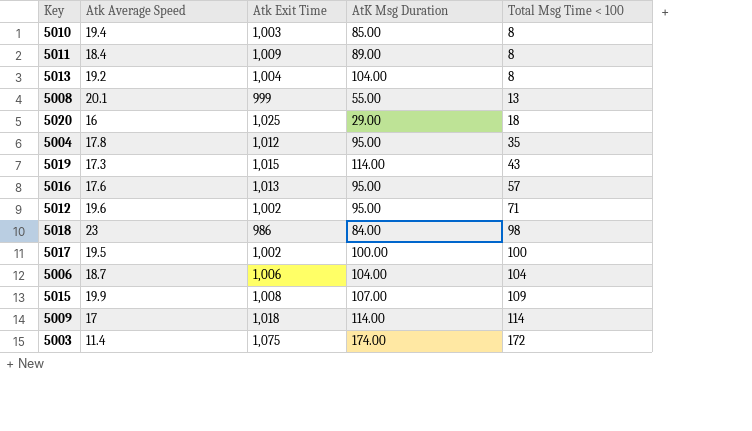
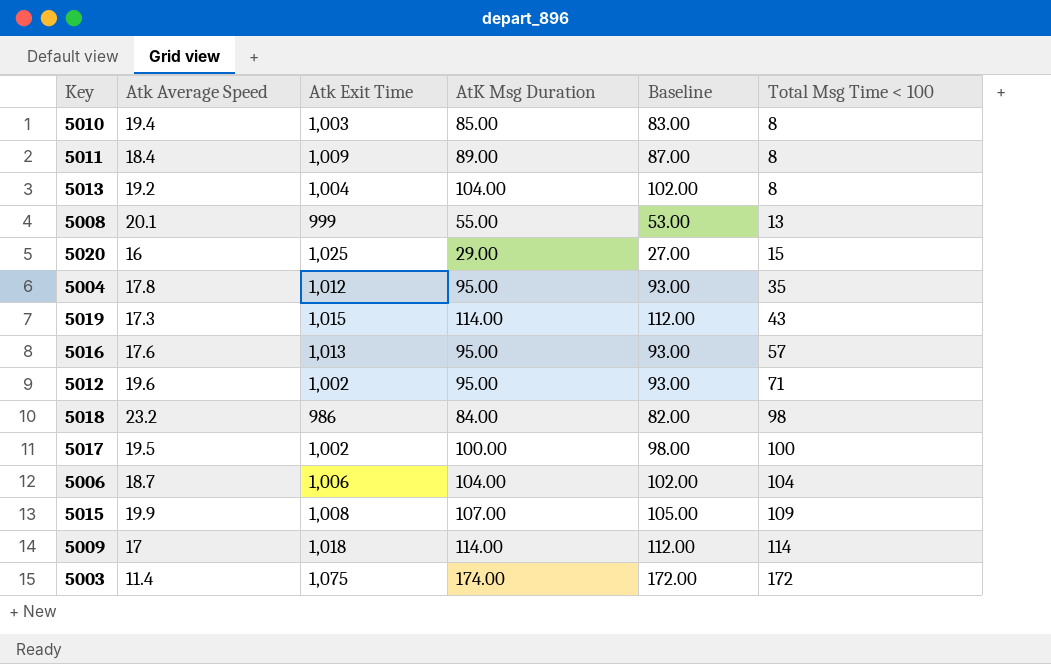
column Baseline | formula: none -> [AtK Msg Duration] - 2
5020 | Total Msg Time < 100: 18 -> 15
5018 | Atk Average Speed: 23 -> 23.2

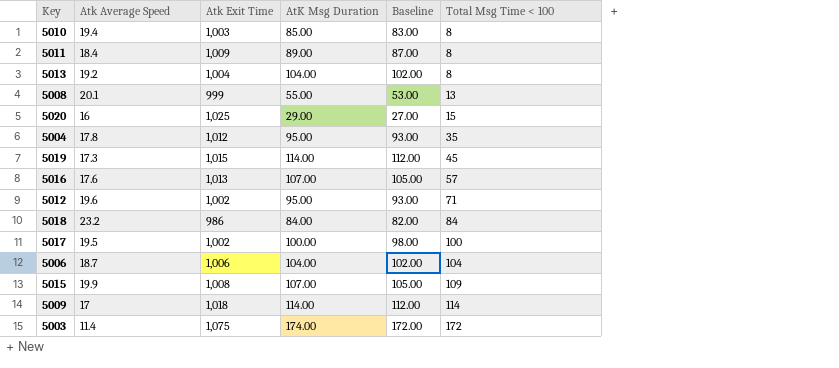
5019 | Total Msg Time < 100: 43 -> 45
5016 | AtK Msg Duration: 95.00 -> 107.00
5016 | Baseline: 93.00 -> 105.00
5018 | Total Msg Time < 100: 98 -> 84

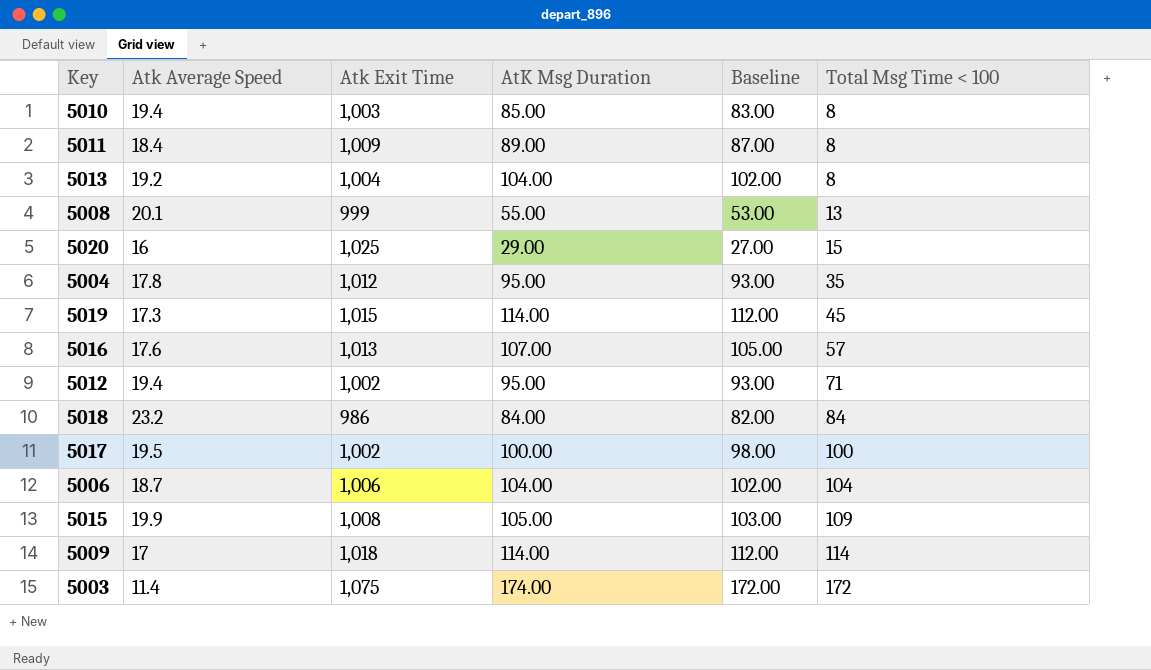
5012 | Atk Average Speed: 19.6 -> 19.4
5015 | AtK Msg Duration: 107.00 -> 105.00
5015 | Baseline: 105.00 -> 103.00

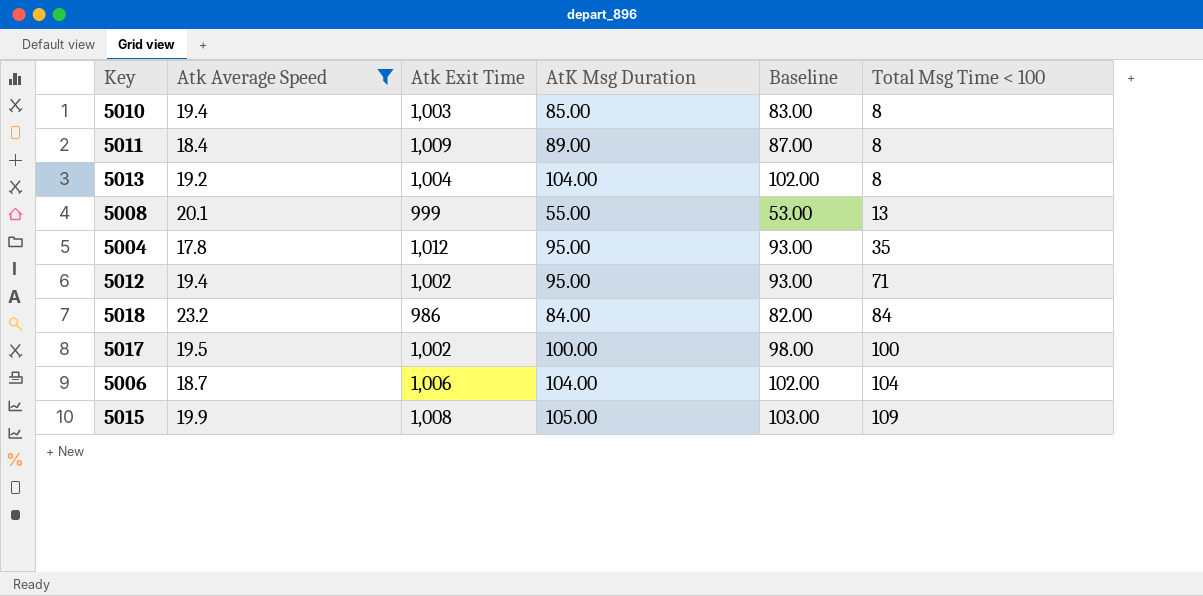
filter: none -> Atk Average Speed >= 17.8

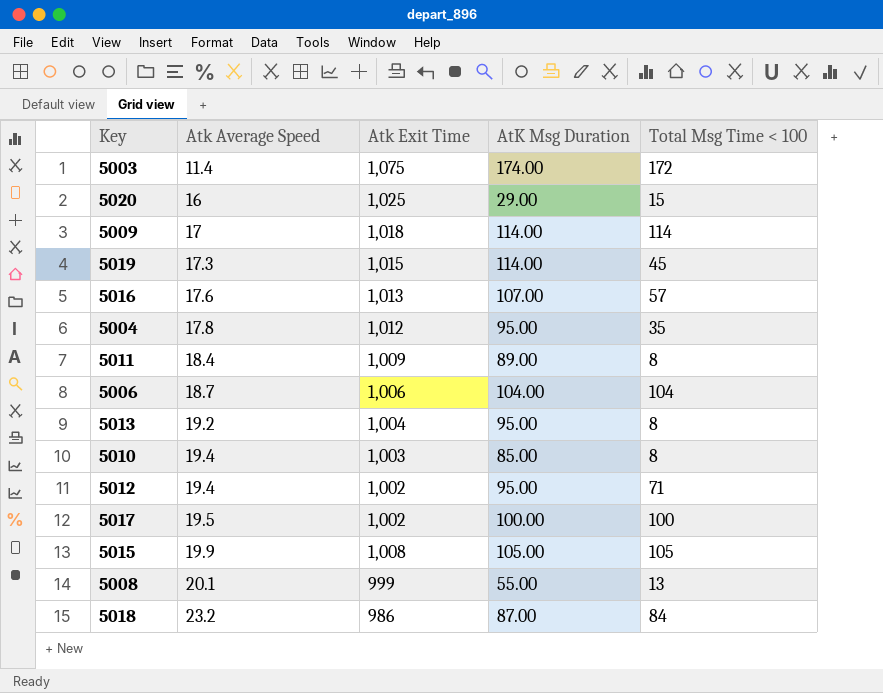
filter: Atk Average Speed >= 17.8 -> none
row order: Total Msg Time < 100 ascending -> Atk Average Speed ascending
column Baseline | formula: [AtK Msg Duration] - 2 -> none
5013 | AtK Msg Duration: 104.00 -> 95.00
5015 | Total Msg Time < 100: 109 -> 105
5018 | AtK Msg Duration: 84.00 -> 87.00

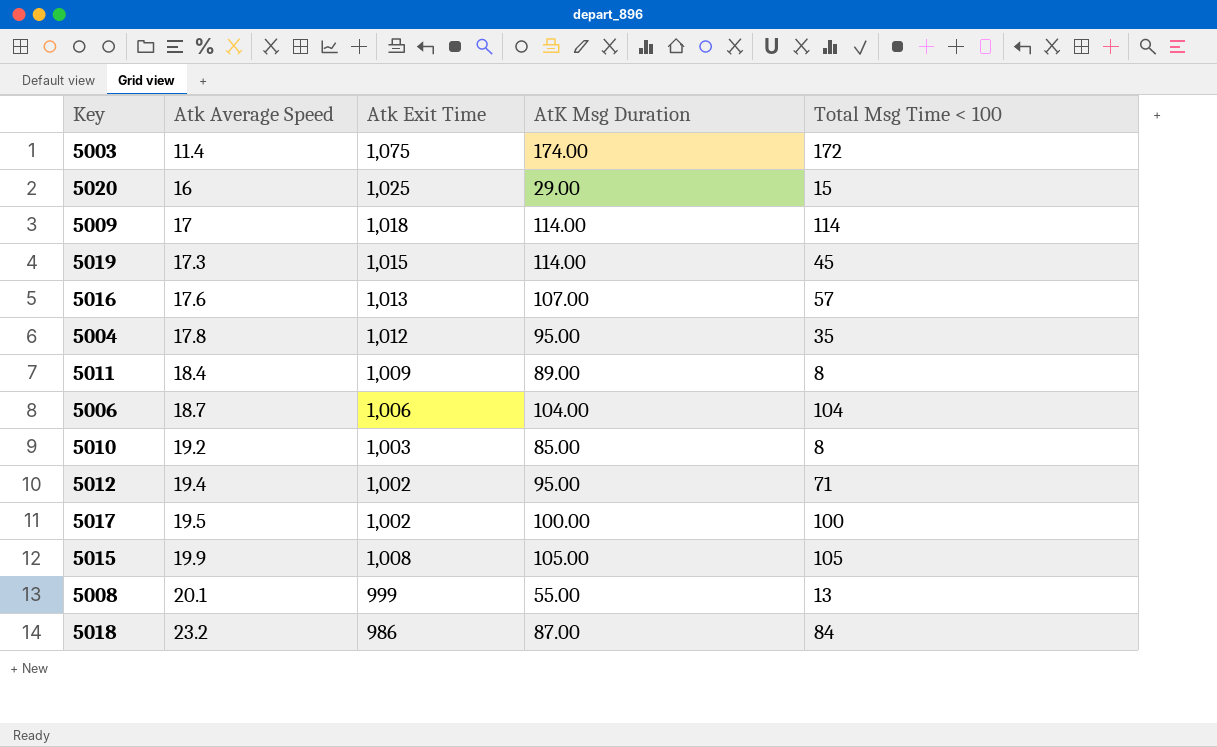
row 5013: 19.2 | 1,004 | 95.00 | 8 -> none
5010 | Atk Average Speed: 19.4 -> 19.2

